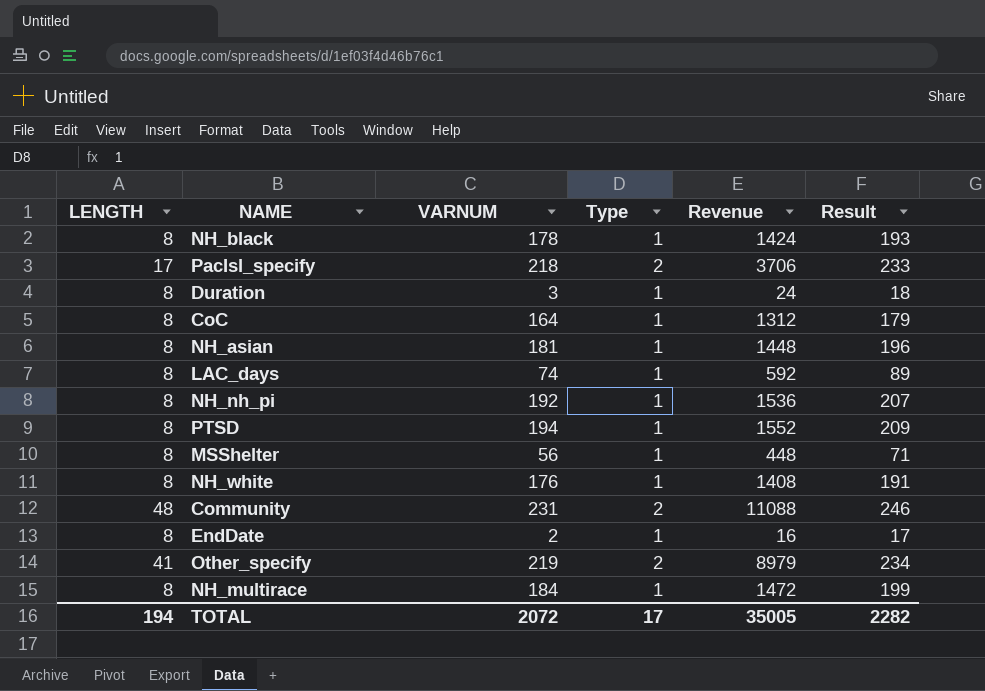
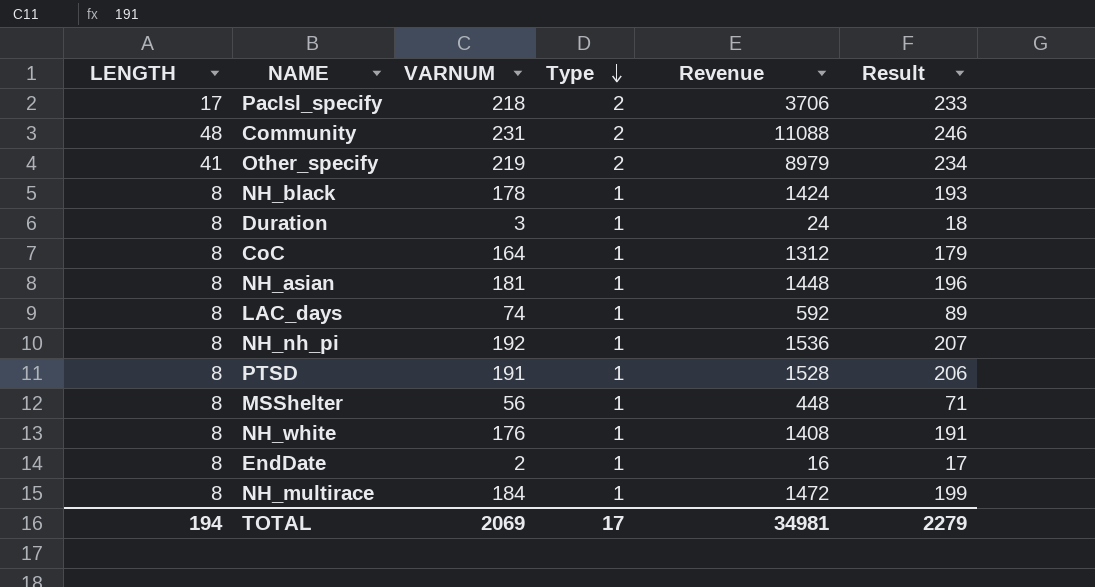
row order: none -> Type descending
PTSD | VARNUM: 194 -> 191
PTSD | Revenue: 1552 -> 1528
PTSD | Result: 209 -> 206
TOTAL | VARNUM: 2072 -> 2069
TOTAL | Revenue: 35005 -> 34981
TOTAL | Result: 2282 -> 2279

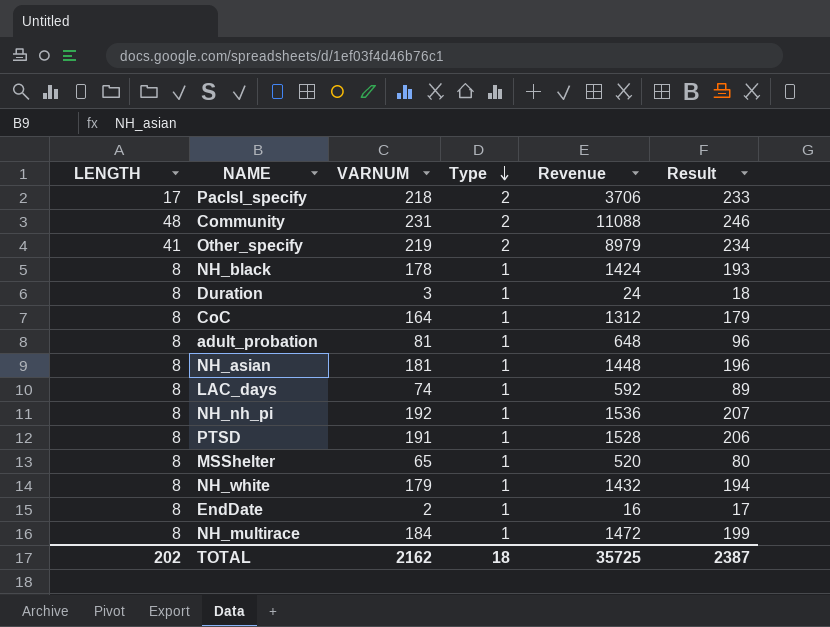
row adult_probation: none -> 8 | 81 | 1 | 648 | 96
MSShelter | VARNUM: 56 -> 65
MSShelter | Revenue: 448 -> 520
MSShelter | Result: 71 -> 80
NH_white | VARNUM: 176 -> 179
NH_white | Revenue: 1408 -> 1432
NH_white | Result: 191 -> 194
TOTAL | LENGTH: 194 -> 202
TOTAL | VARNUM: 2069 -> 2162
TOTAL | Type: 17 -> 18
TOTAL | Revenue: 34981 -> 35725
TOTAL | Result: 2279 -> 2387

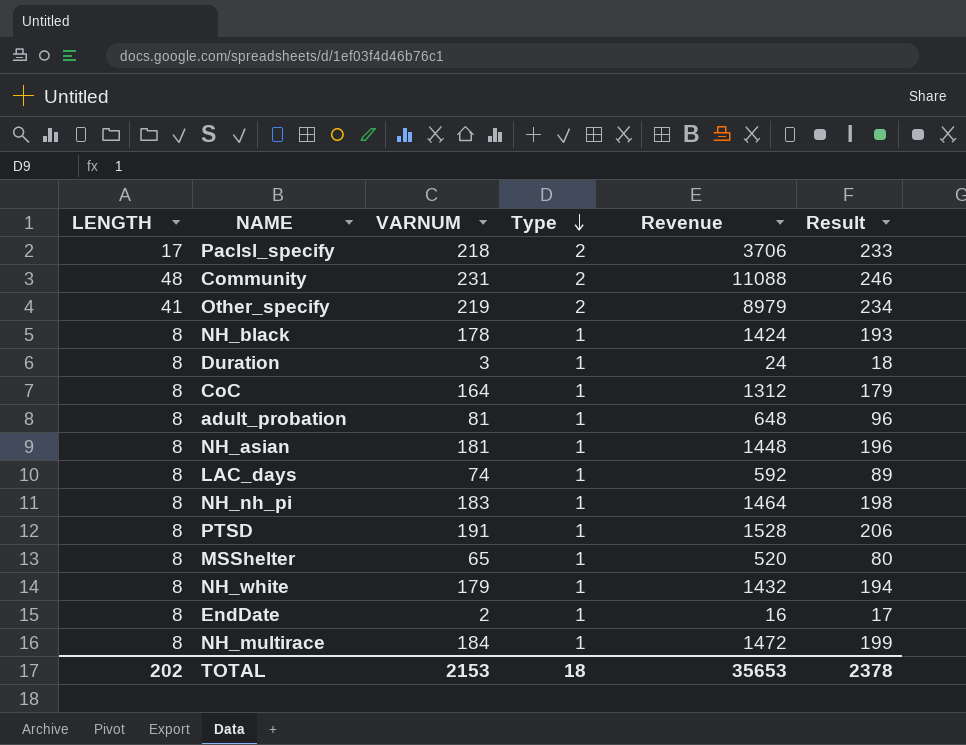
NH_nh_pi | VARNUM: 192 -> 183
NH_nh_pi | Revenue: 1536 -> 1464
NH_nh_pi | Result: 207 -> 198
TOTAL | VARNUM: 2162 -> 2153
TOTAL | Revenue: 35725 -> 35653
TOTAL | Result: 2387 -> 2378

